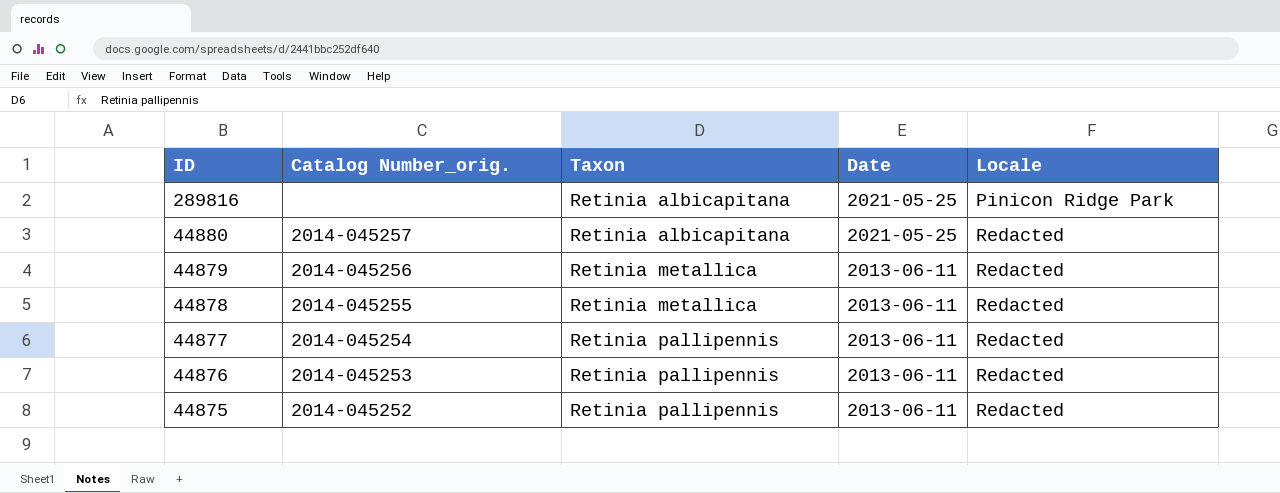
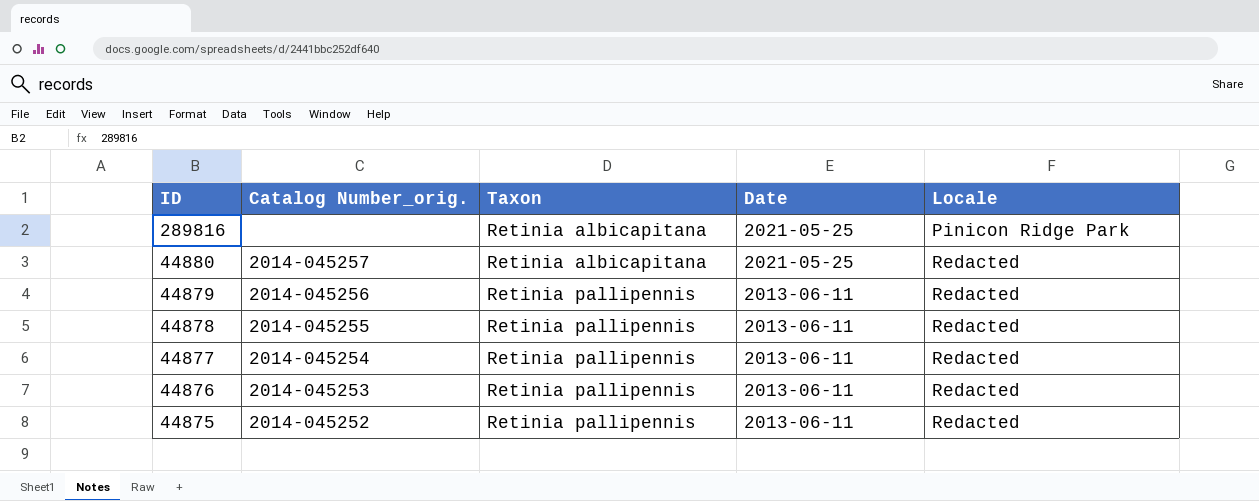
44879 | Taxon: Retinia metallica -> Retinia pallipennis
44878 | Taxon: Retinia metallica -> Retinia pallipennis

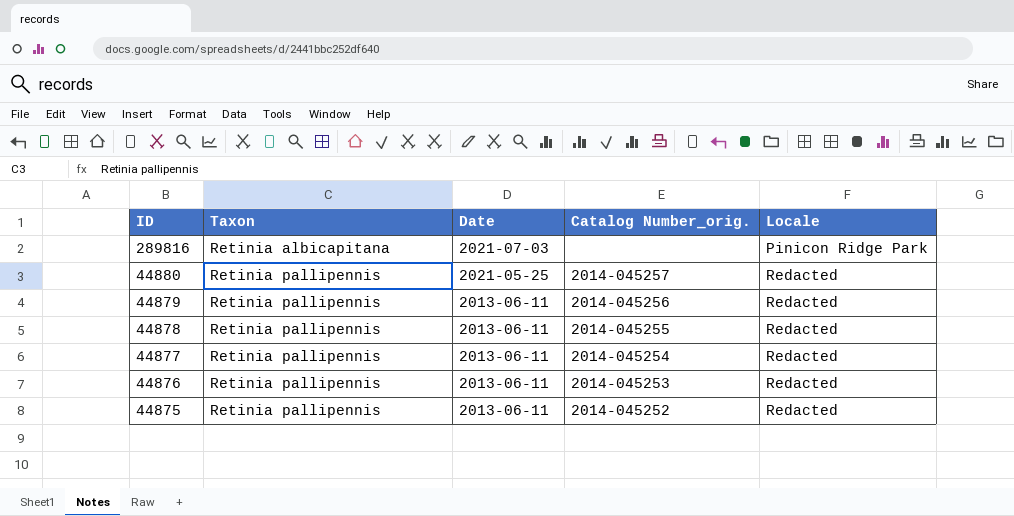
column Catalog Number_orig. | position: 2 -> 4
289816 | Date: 2021-05-25 -> 2021-07-03
44880 | Taxon: Retinia albicapitana -> Retinia pallipennis

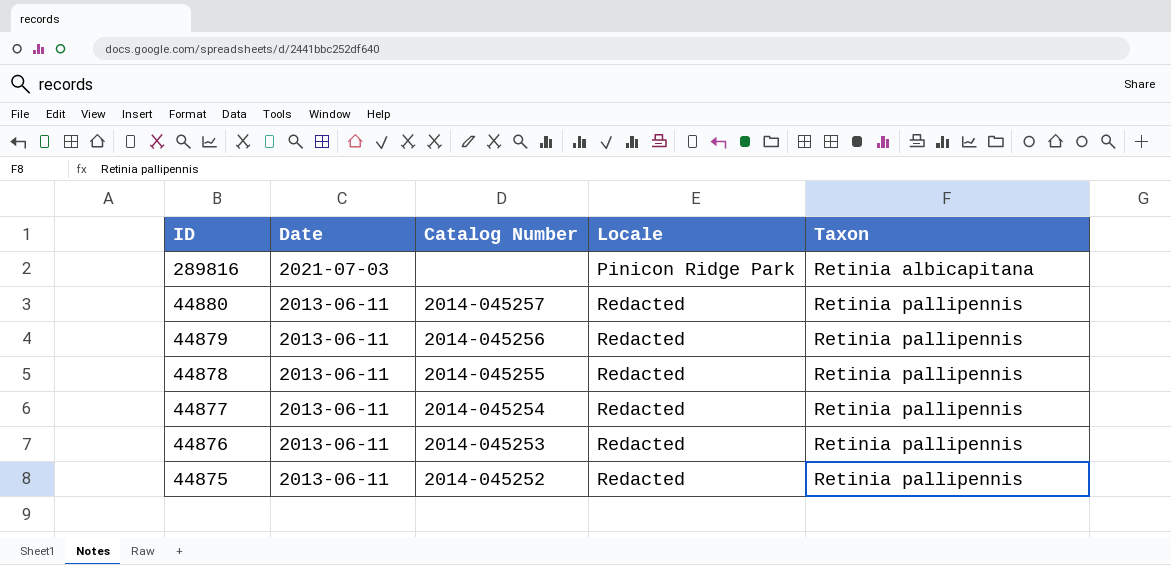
column name: Catalog Number_orig. -> Catalog Number
column Taxon | position: 2 -> 5
44880 | Date: 2021-05-25 -> 2013-06-11

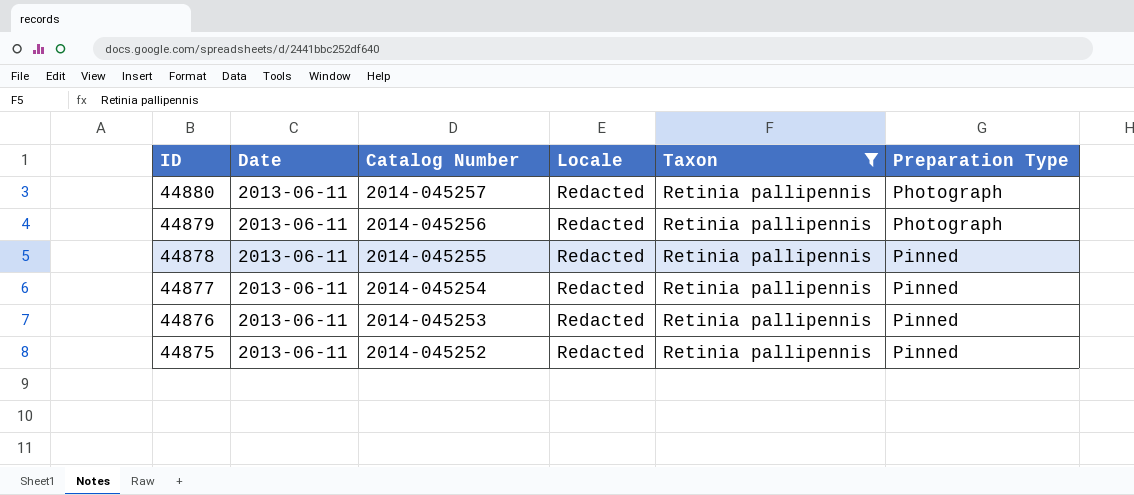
filter: none -> Taxon = Retinia pallipennis
column Preparation Type | position: none -> 6

